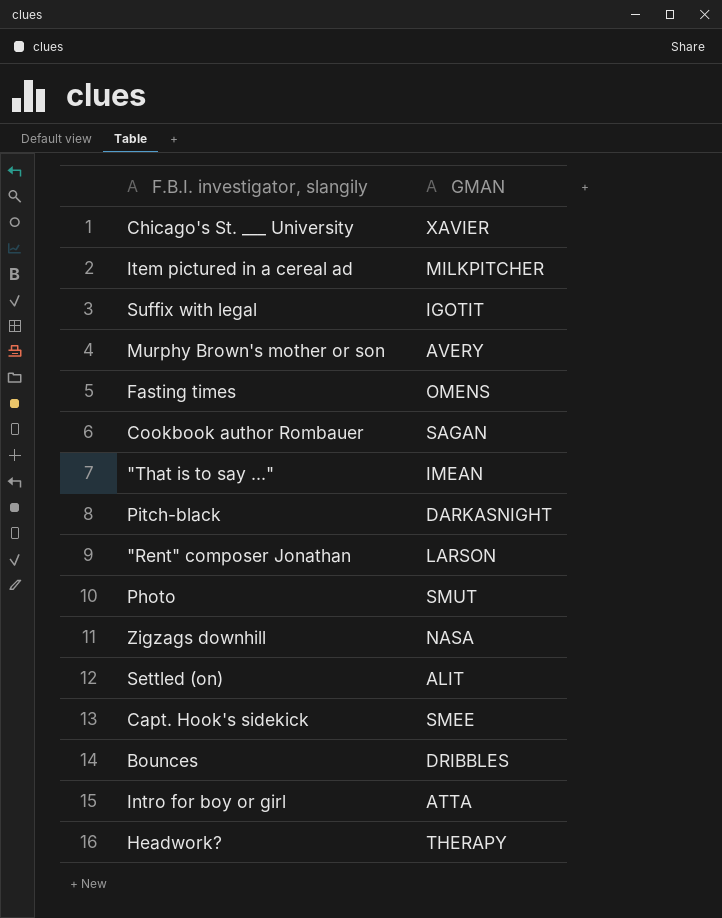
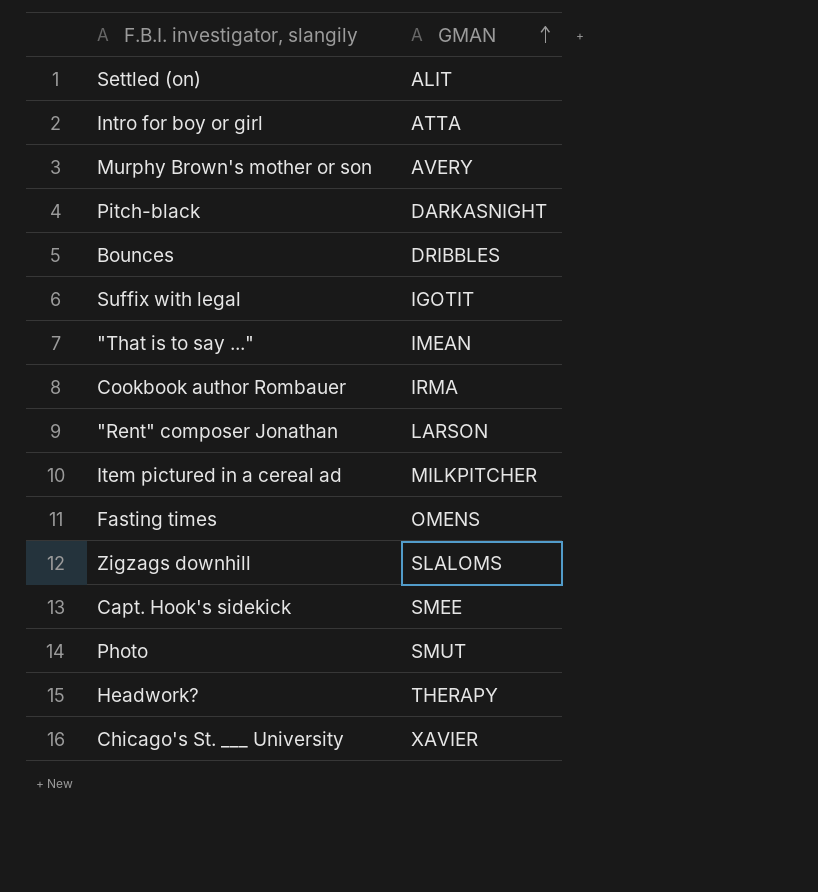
row order: none -> GMAN ascending
Cookbook author Rombauer | GMAN: SAGAN -> IRMA
Zigzags downhill | GMAN: NASA -> SLALOMS

